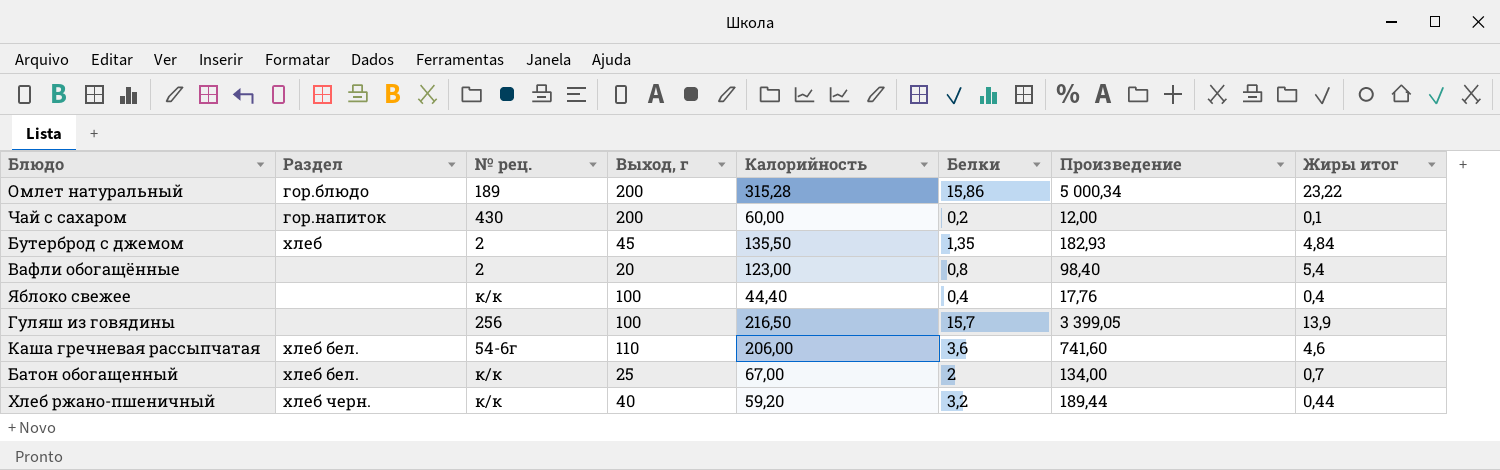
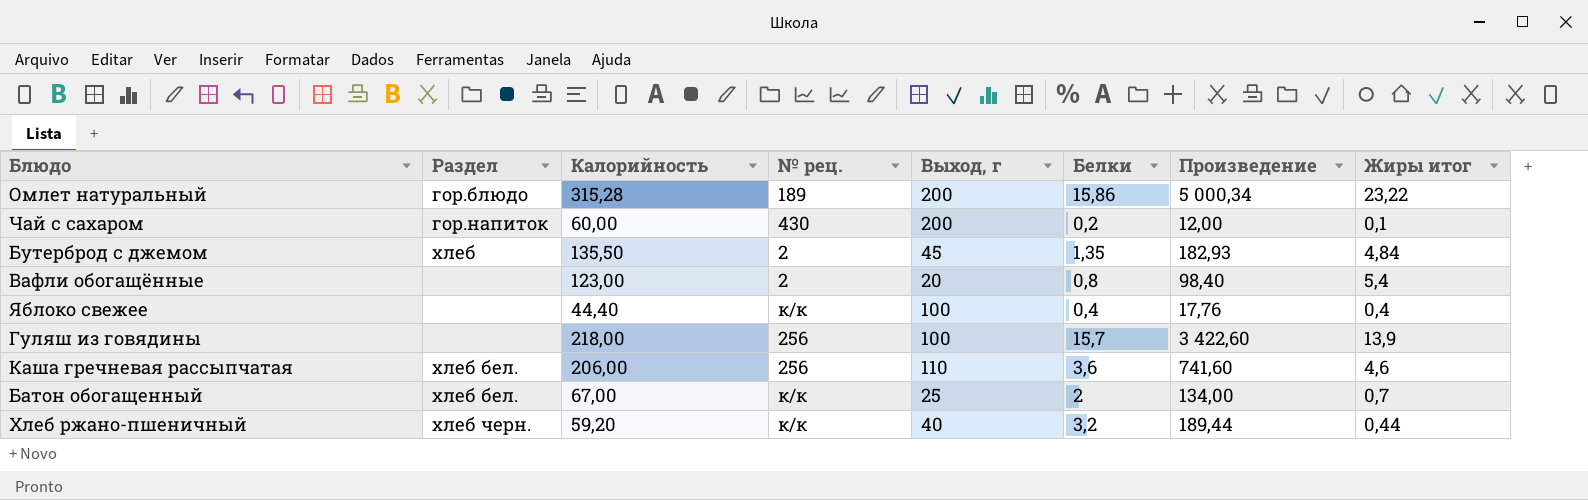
column Калорийность | position: 5 -> 3
Гуляш из говядины | Калорийность: 216,50 -> 218,00
Гуляш из говядины | Произведение: 3 399,05 -> 3 422,60
Каша гречневая рассыпчатая | № рец.: 54-6г -> 256

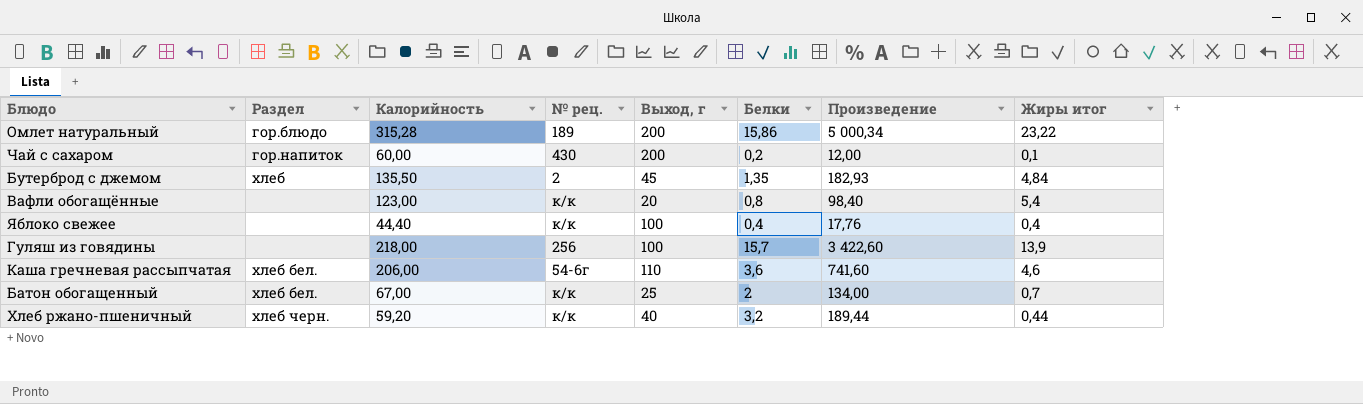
Вафли обогащённые | № рец.: 2 -> к/к
Каша гречневая рассыпчатая | № рец.: 256 -> 54-6г

